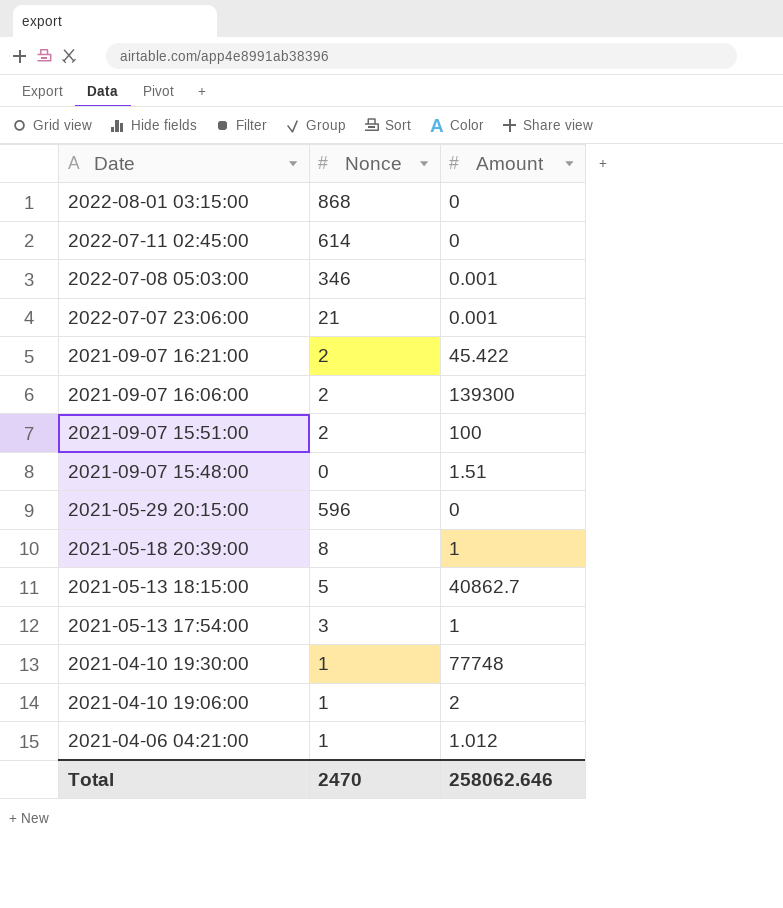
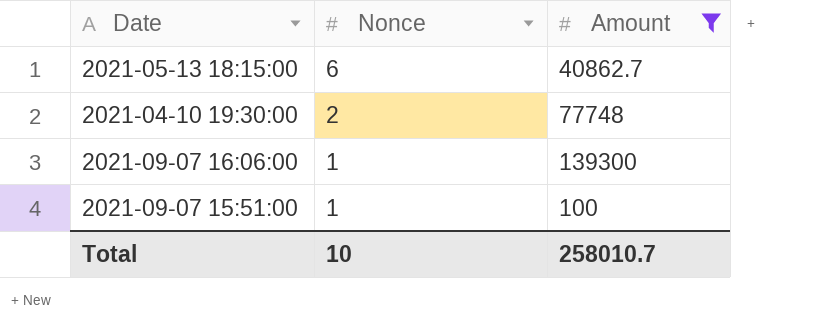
filter: none -> Amount >= 100
row order: Date descending -> Nonce descending
2021-05-13 18:15:00 | Nonce: 5 -> 6
2021-04-10 19:30:00 | Nonce: 1 -> 2
2021-09-07 16:06:00 | Nonce: 2 -> 1
2021-09-07 15:51:00 | Nonce: 2 -> 1
Total | Nonce: 2470 -> 10
Total | Amount: 258062.646 -> 258010.7

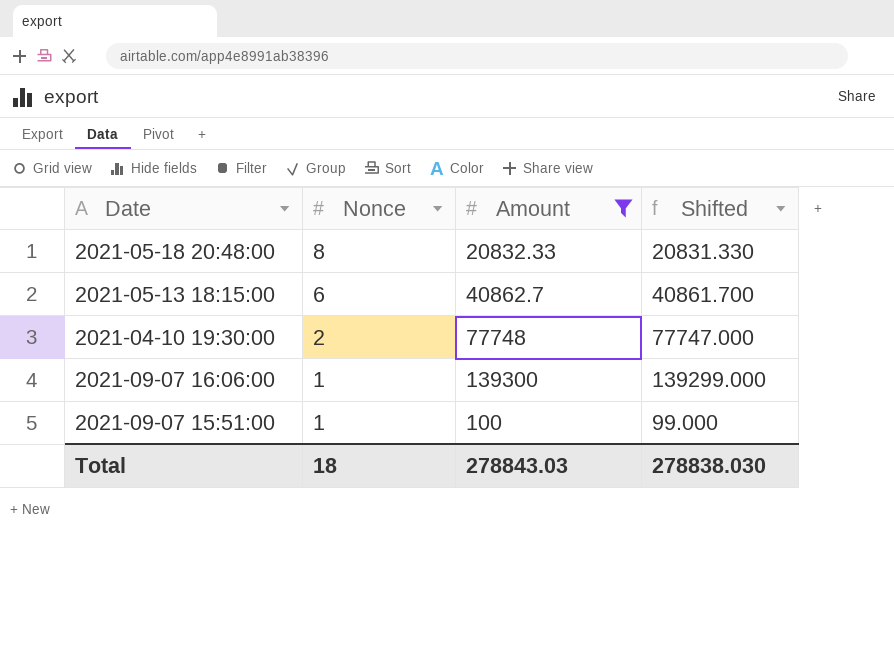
column Shifted | formula: none -> [Amount] - 1
row 2021-05-18 20:48:00: none -> 8 | 20832.33 | 20831.330
Total | Nonce: 10 -> 18
Total | Amount: 258010.7 -> 278843.03

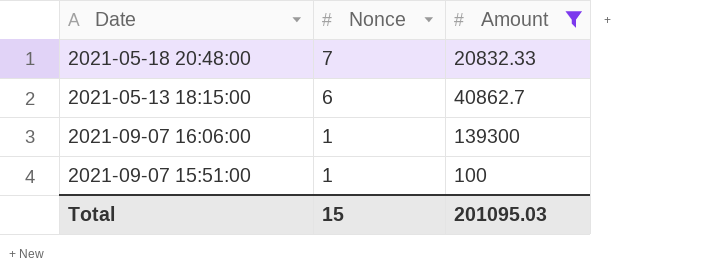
column Shifted | formula: [Amount] - 1 -> none
row 2021-04-10 19:30:00: 2 | 77748 | 77747.000 -> none
2021-05-18 20:48:00 | Nonce: 8 -> 7
Total | Nonce: 18 -> 15
Total | Amount: 278843.03 -> 201095.03

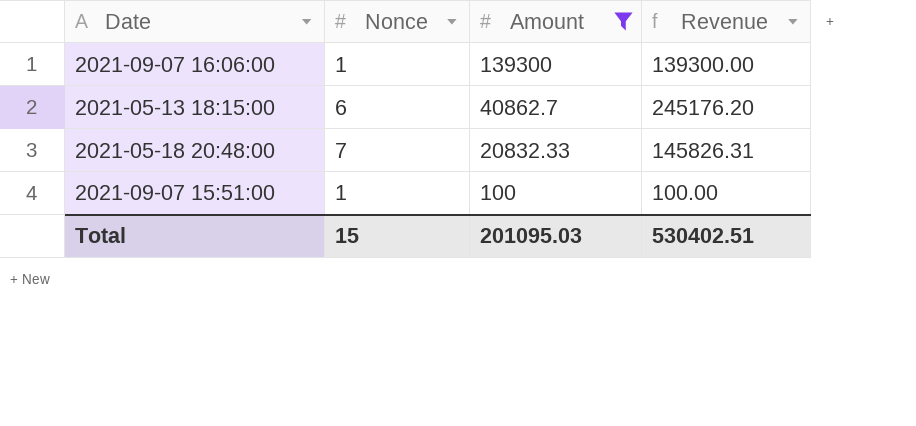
row order: Nonce descending -> Amount descending
column Revenue | formula: none -> [Nonce] * [Amount]

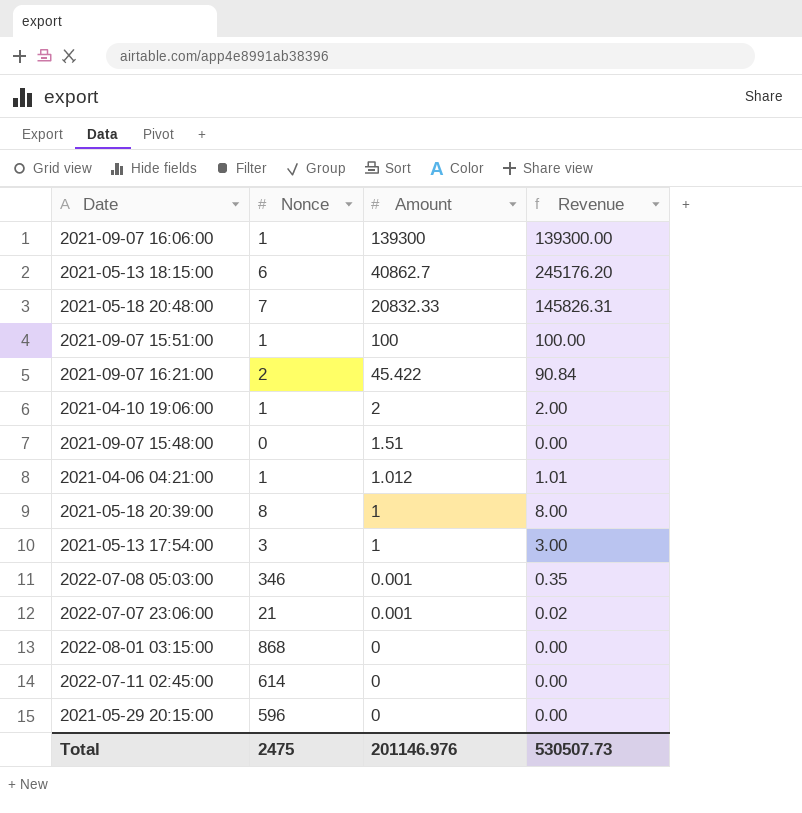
filter: Amount >= 100 -> none
Total | Nonce: 15 -> 2475
Total | Amount: 201095.03 -> 201146.976
Total | Revenue: 530402.51 -> 530507.73

